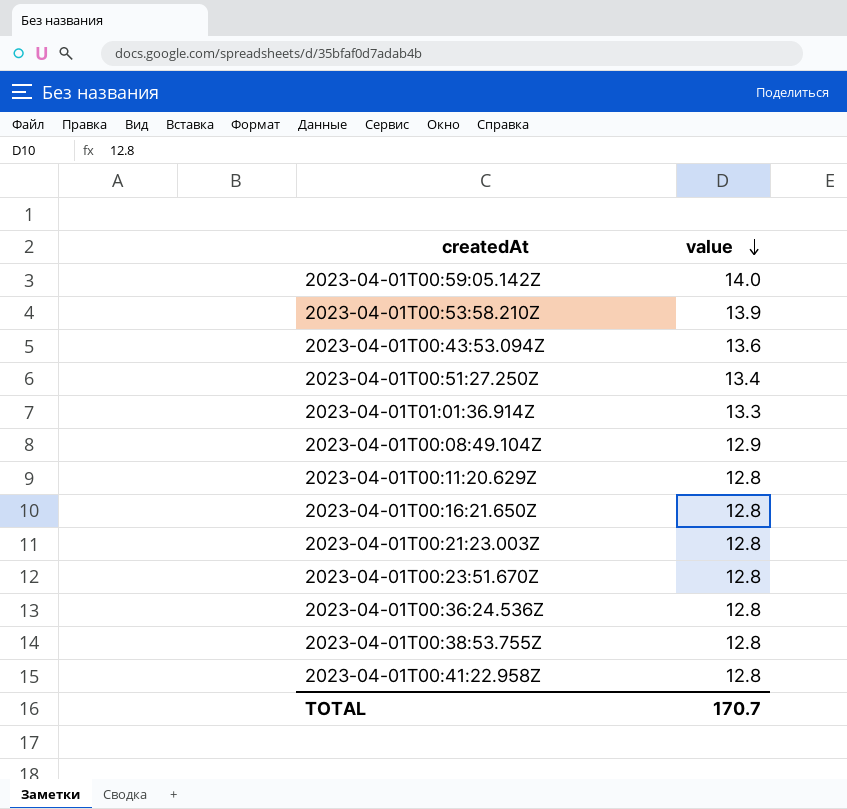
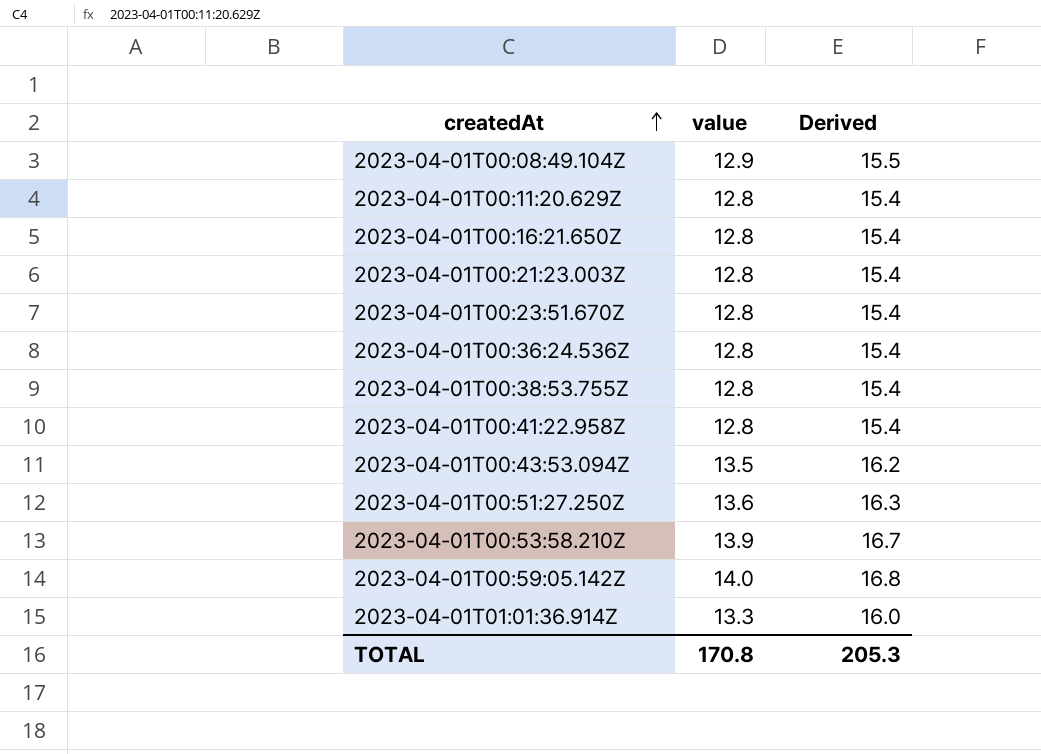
row order: value descending -> createdAt ascending
column Derived | formula: none -> [value] * 1.2
2023-04-01T00:43:53.094Z | value: 13.6 -> 13.5
2023-04-01T00:51:27.250Z | value: 13.4 -> 13.6
TOTAL | value: 170.7 -> 170.8

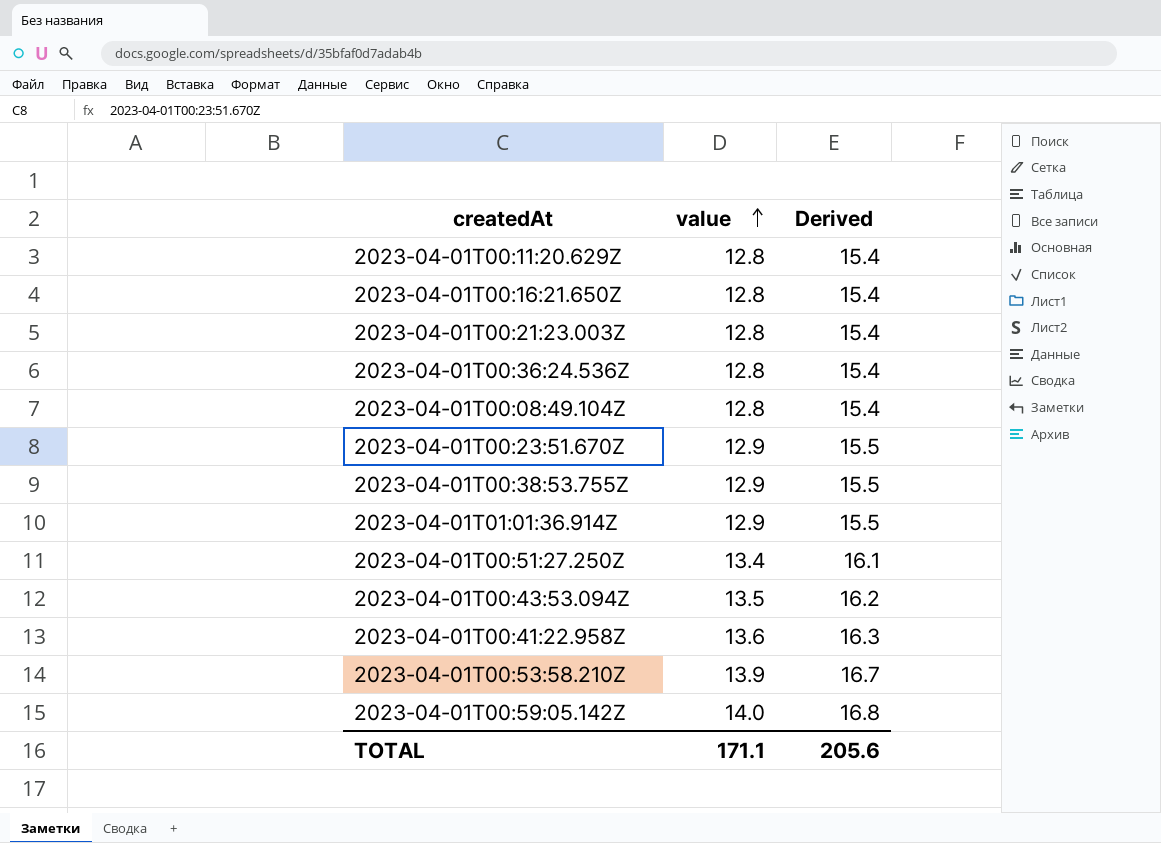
row order: createdAt ascending -> value ascending
2023-04-01T00:08:49.104Z | value: 12.9 -> 12.8
2023-04-01T00:08:49.104Z | Derived: 15.5 -> 15.4
2023-04-01T00:23:51.670Z | value: 12.8 -> 12.9
2023-04-01T00:23:51.670Z | Derived: 15.4 -> 15.5
2023-04-01T00:38:53.755Z | value: 12.8 -> 12.9
2023-04-01T00:38:53.755Z | Derived: 15.4 -> 15.5
2023-04-01T01:01:36.914Z | value: 13.3 -> 12.9
2023-04-01T01:01:36.914Z | Derived: 16.0 -> 15.5
2023-04-01T00:51:27.250Z | value: 13.6 -> 13.4
2023-04-01T00:51:27.250Z | Derived: 16.3 -> 16.1
2023-04-01T00:41:22.958Z | value: 12.8 -> 13.6
2023-04-01T00:41:22.958Z | Derived: 15.4 -> 16.3
TOTAL | value: 170.8 -> 171.1
TOTAL | Derived: 205.3 -> 205.6

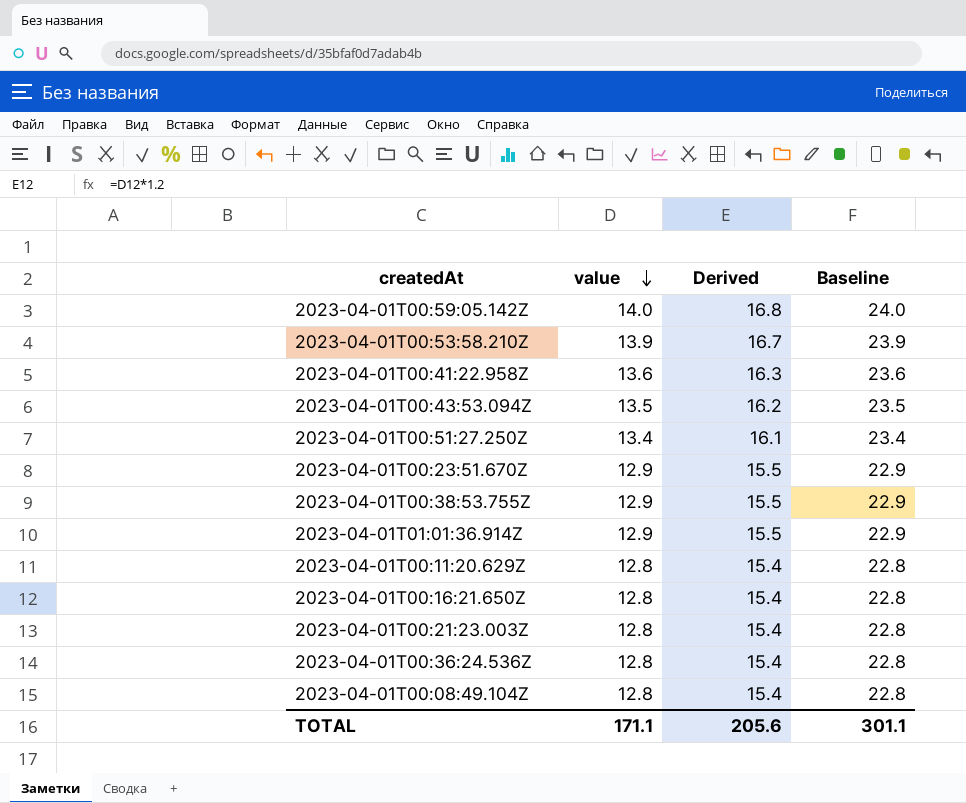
row order: value ascending -> value descending
column Baseline | formula: none -> [value] + 10

